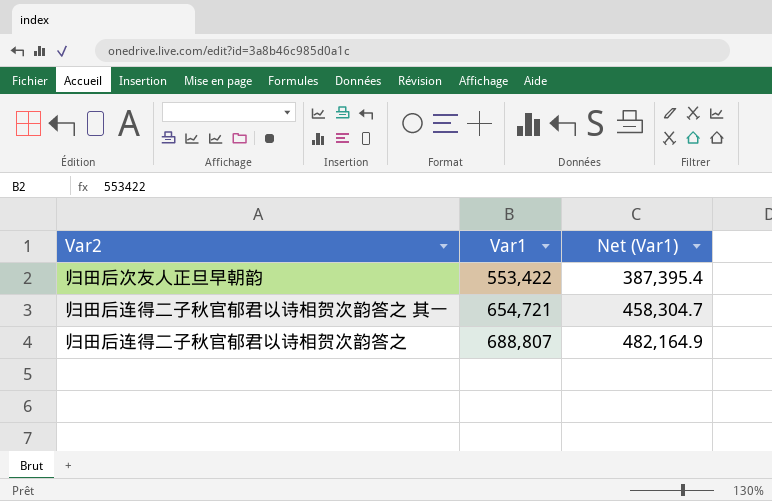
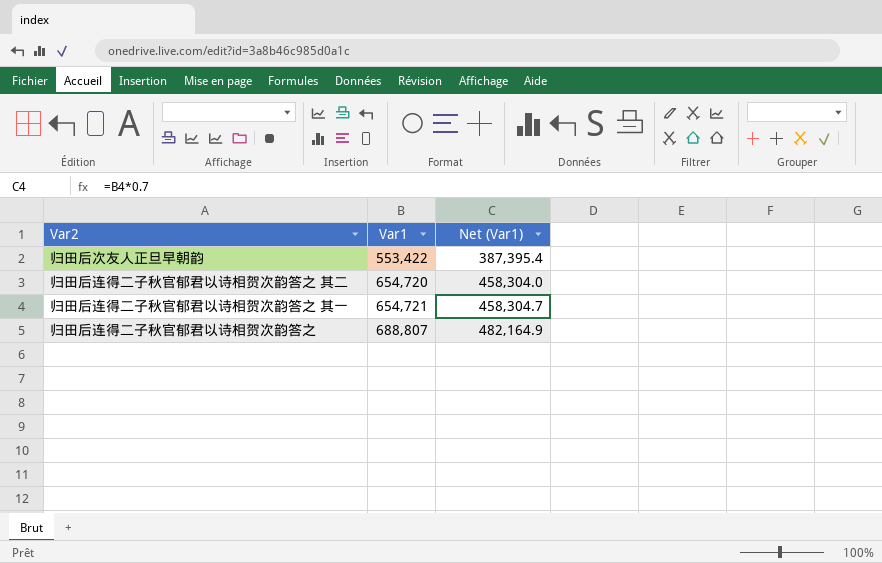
row 归田后连得二子秋官郁君以诗相贺次韵答之 其二: none -> 654,720 | 458,304.0

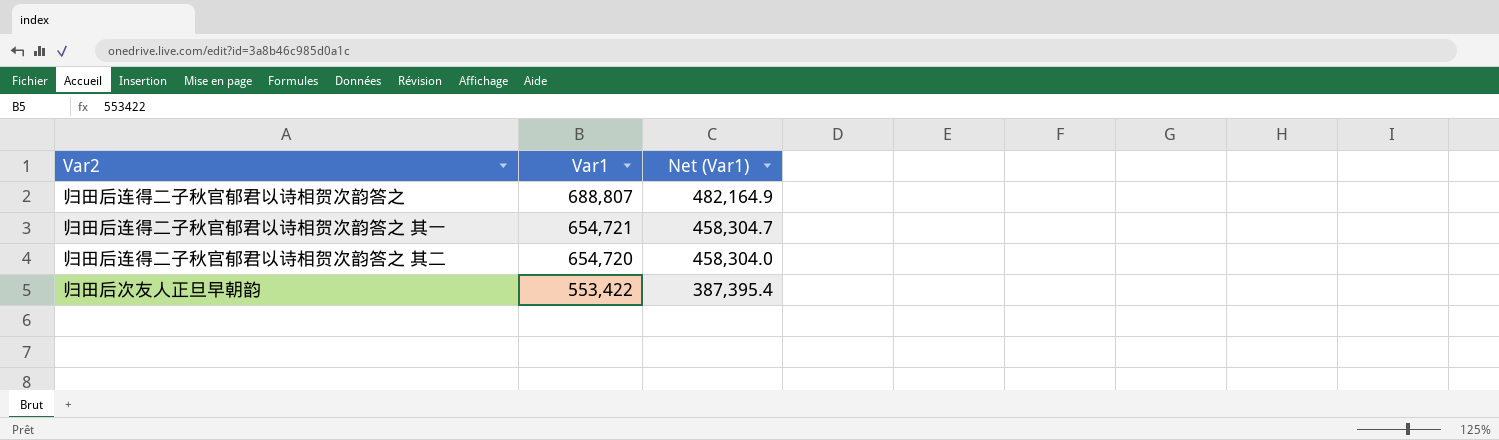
row order: Var1 ascending -> Var1 descending

